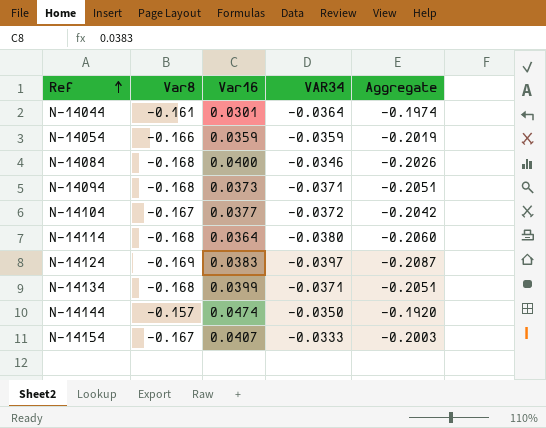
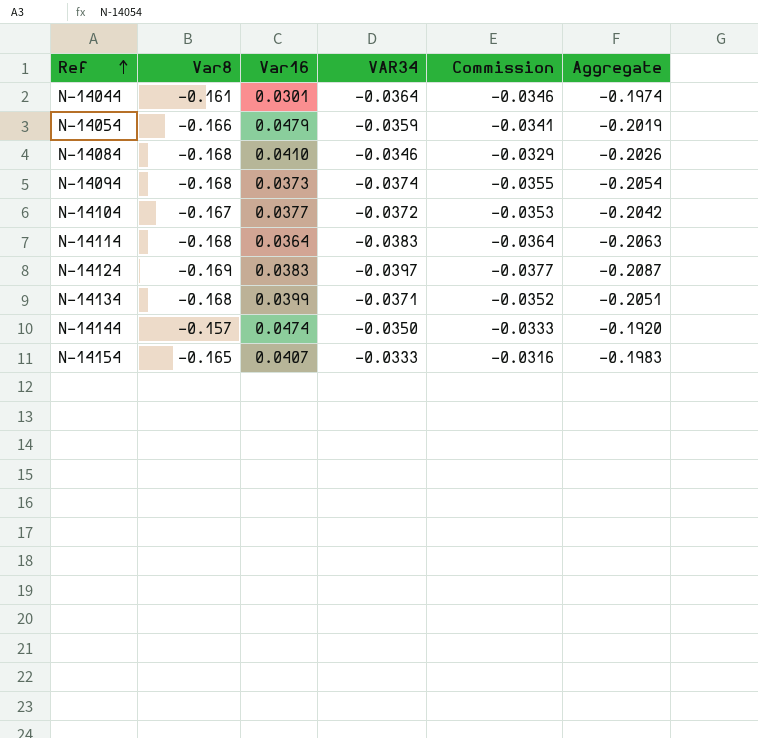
column Commission | formula: none -> [VAR34] * 0.95
N-14054 | Var16: 0.0359 -> 0.0479
N-14084 | Var16: 0.0400 -> 0.0410
N-14094 | VAR34: -0.0371 -> -0.0374
N-14094 | Aggregate: -0.2051 -> -0.2054
N-14114 | VAR34: -0.0380 -> -0.0383
N-14114 | Aggregate: -0.2060 -> -0.2063
N-14154 | Var8: -0.167 -> -0.165
N-14154 | Aggregate: -0.2003 -> -0.1983

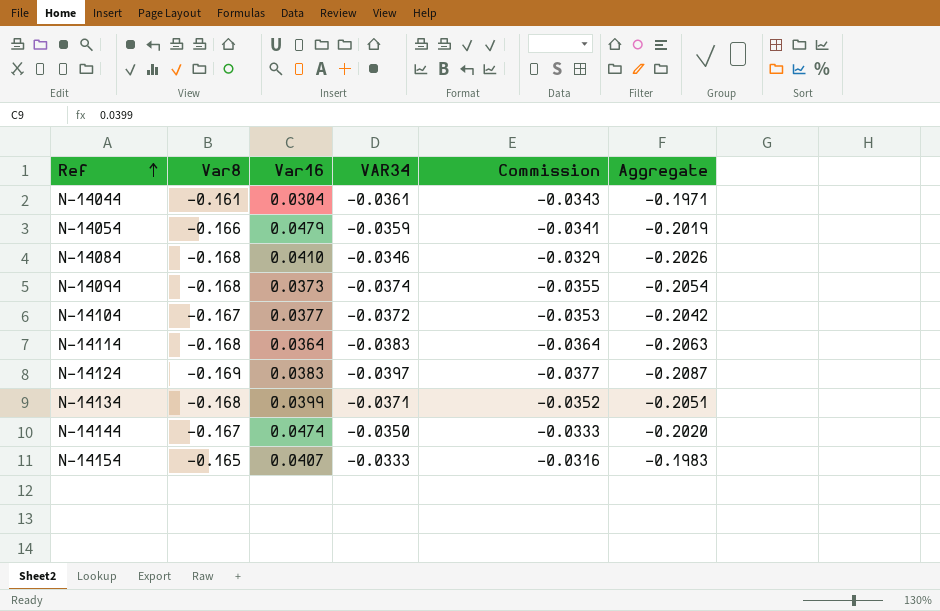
N-14044 | Var16: 0.0301 -> 0.0304
N-14044 | VAR34: -0.0364 -> -0.0361
N-14044 | Commission: -0.0346 -> -0.0343
N-14044 | Aggregate: -0.1974 -> -0.1971
N-14144 | Var8: -0.157 -> -0.167
N-14144 | Aggregate: -0.1920 -> -0.2020

